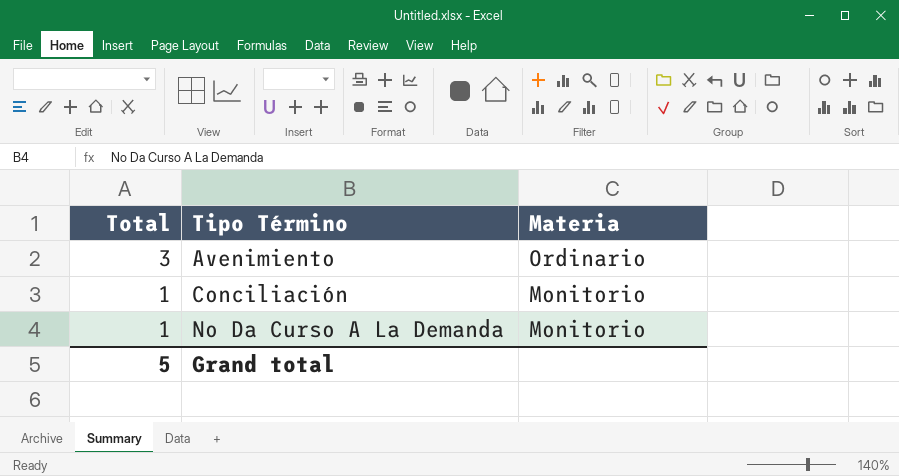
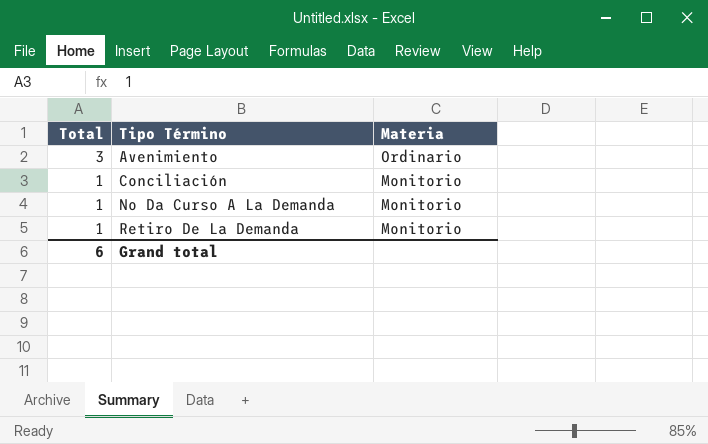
row Retiro De La Demanda: none -> 1 | Monitorio
Grand total | Total: 5 -> 6

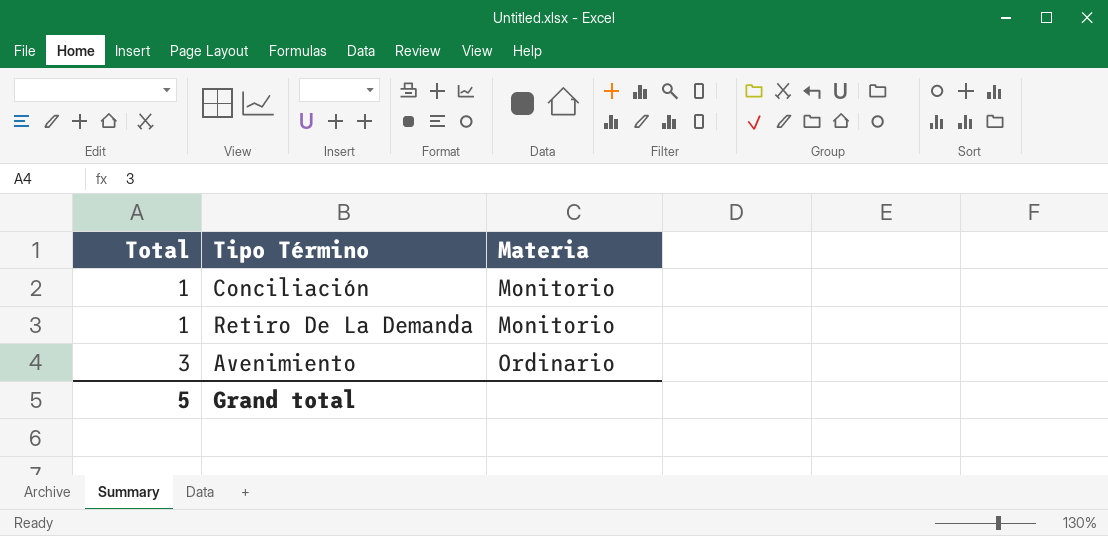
row order: Total descending -> Total ascending
row No Da Curso A La Demanda: 1 | Monitorio -> none
Grand total | Total: 6 -> 5

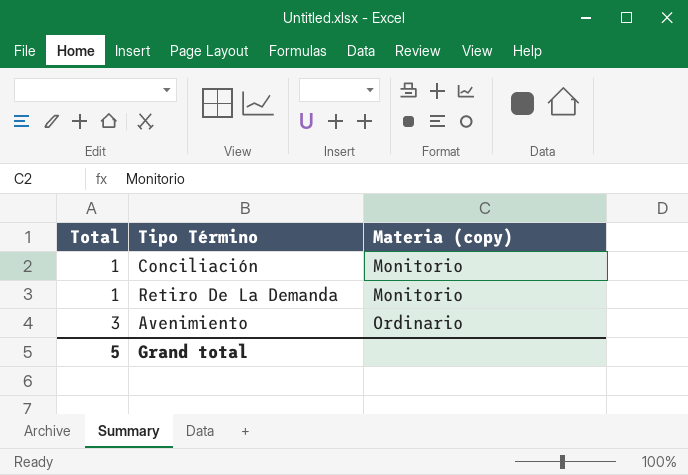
column name: Materia -> Materia (copy)

